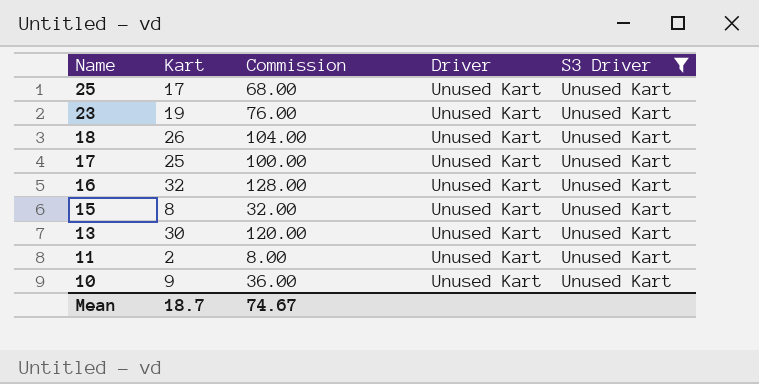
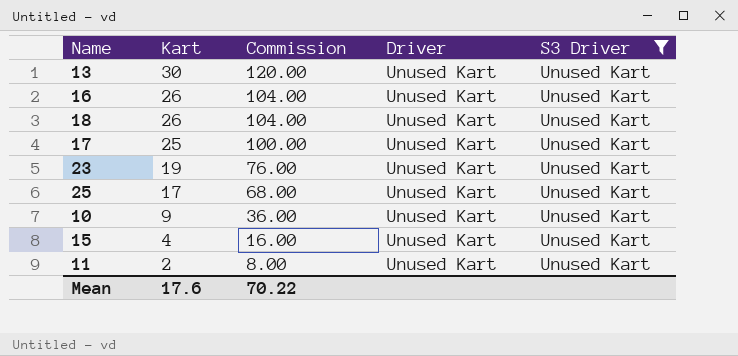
row order: Name descending -> Kart descending
16 | Kart: 32 -> 26
16 | Commission: 128.00 -> 104.00
15 | Kart: 8 -> 4
15 | Commission: 32.00 -> 16.00
Mean | Kart: 18.7 -> 17.6
Mean | Commission: 74.67 -> 70.22

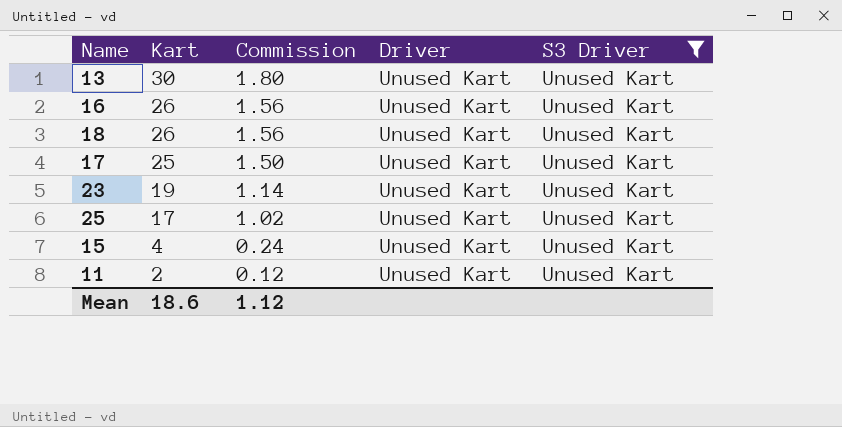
column Commission | formula: [Kart] * 4 -> [Kart] * 0.06
row 10: 9 | 36.00 | Unused Kart | Unused Kart -> none
Mean | Kart: 17.6 -> 18.6
Mean | Commission: 70.22 -> 1.12

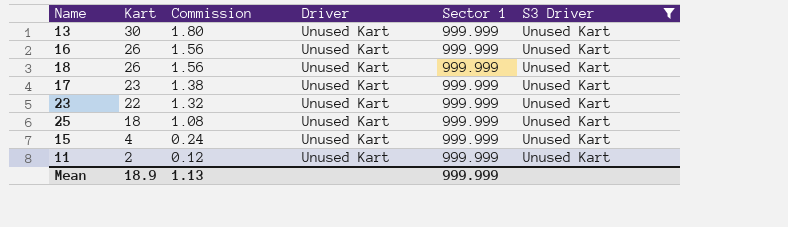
column Sector 1 | position: none -> 5
17 | Kart: 25 -> 23
17 | Commission: 1.50 -> 1.38
23 | Kart: 19 -> 22
23 | Commission: 1.14 -> 1.32
25 | Kart: 17 -> 18
25 | Commission: 1.02 -> 1.08
Mean | Kart: 18.6 -> 18.9
Mean | Commission: 1.12 -> 1.13

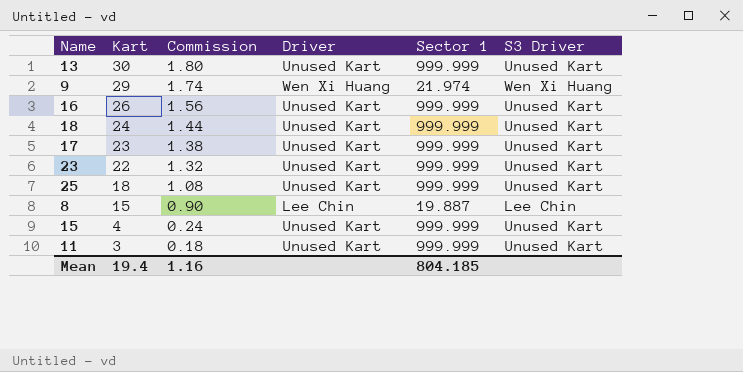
filter: S3 Driver = Unused Kart -> none
18 | Kart: 26 -> 24
18 | Commission: 1.56 -> 1.44
11 | Kart: 2 -> 3
11 | Commission: 0.12 -> 0.18
Mean | Kart: 18.9 -> 19.4
Mean | Commission: 1.13 -> 1.16
Mean | Sector 1: 999.999 -> 804.185

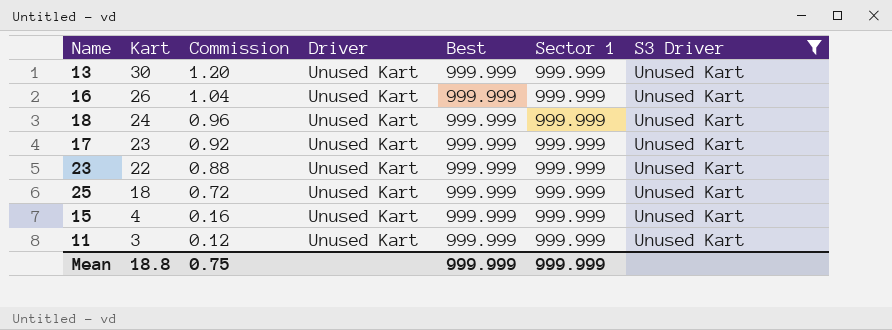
filter: none -> S3 Driver = Unused Kart
column Commission | formula: [Kart] * 0.06 -> [Kart] * 0.04
column Best | position: none -> 5
Mean | Kart: 19.4 -> 18.8
Mean | Commission: 1.16 -> 0.75
Mean | Sector 1: 804.185 -> 999.999

